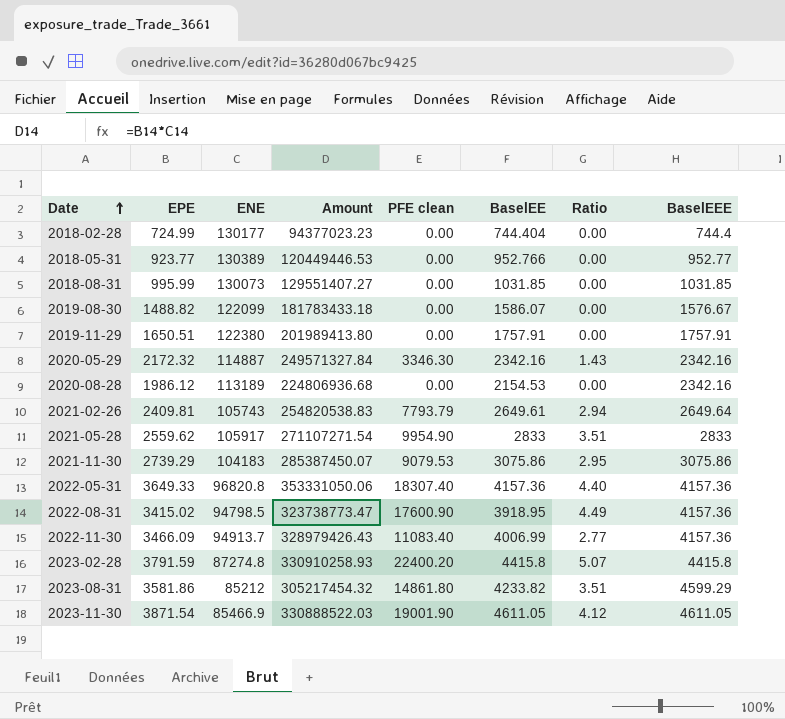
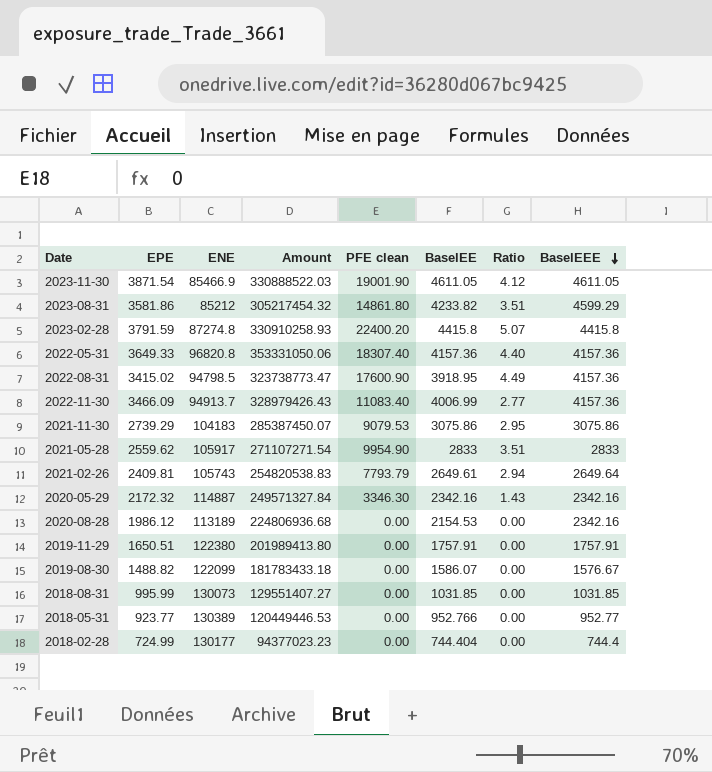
row order: Date ascending -> BaselEEE descending

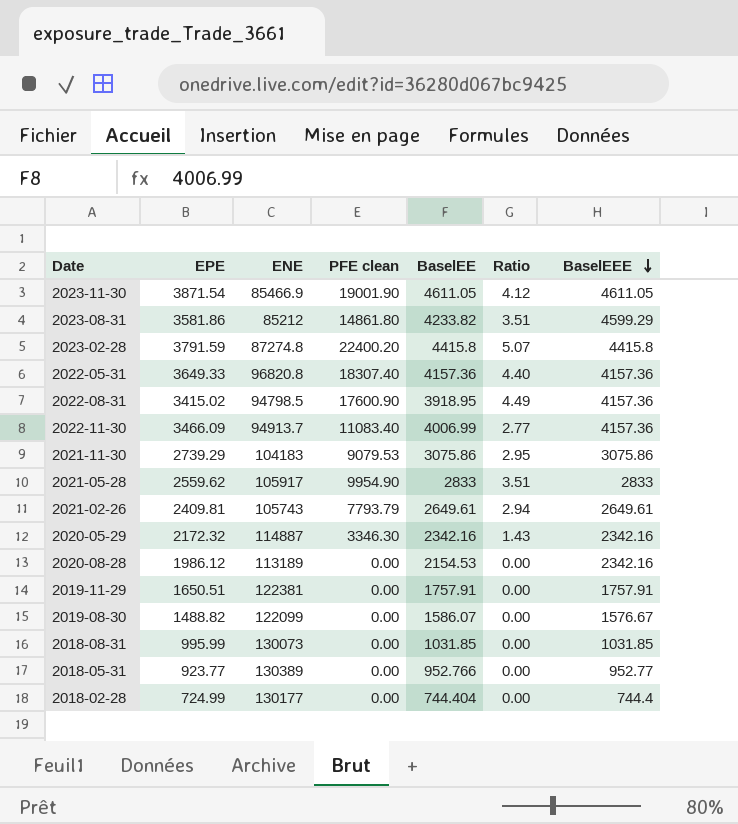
column Amount | formula: [EPE] * [ENE] -> none
2021-02-26 | BaselEEE: 2649.64 -> 2649.61
2019-11-29 | ENE: 122380 -> 122381

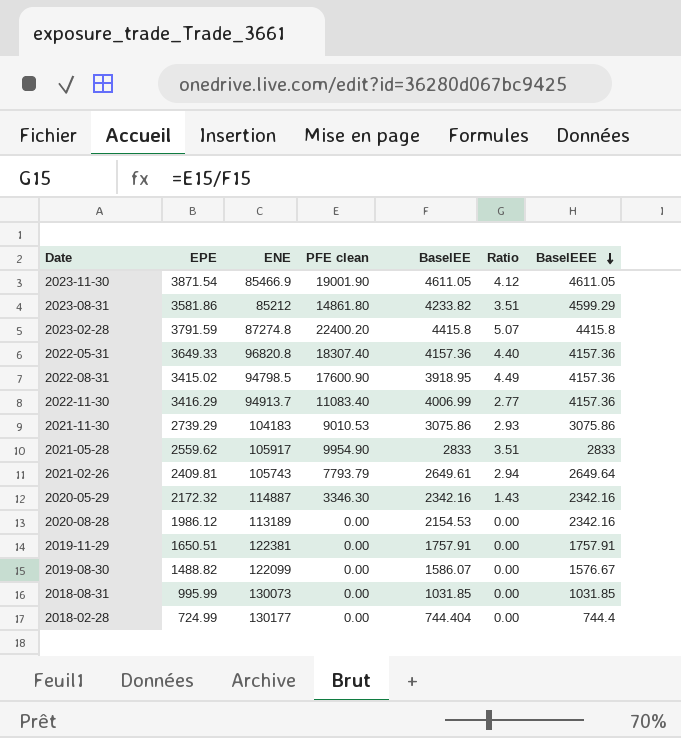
row 2018-05-31: 923.77 | 130389 | 0.00 | 952.766 | 0.00 | 952.77 -> none
2022-11-30 | EPE: 3466.09 -> 3416.29
2021-11-30 | PFE clean: 9079.53 -> 9010.53
2021-11-30 | Ratio: 2.95 -> 2.93
2021-02-26 | BaselEEE: 2649.61 -> 2649.64

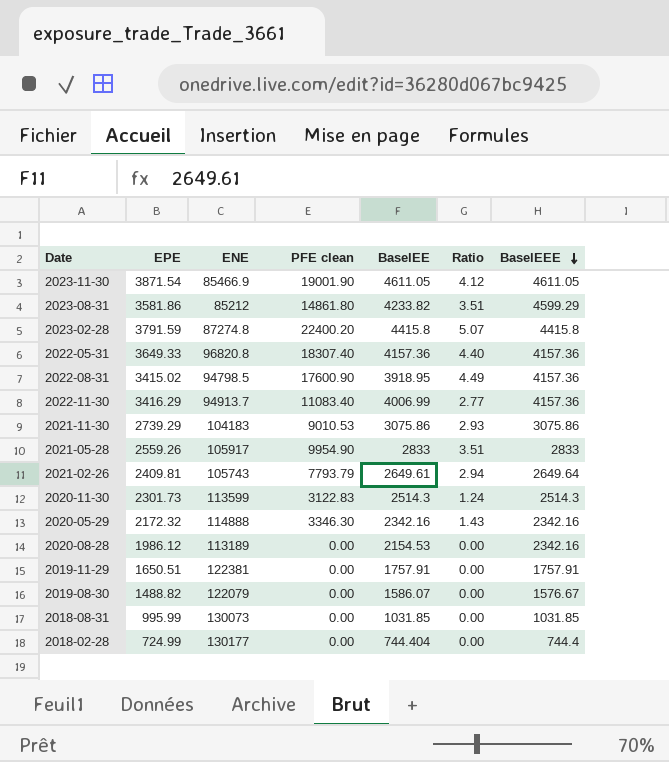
2021-05-28 | EPE: 2559.62 -> 2559.26
row 2020-11-30: none -> 2301.73 | 113599 | 3122.83 | 2514.3 | 1.24 | 2514.3
2020-05-29 | ENE: 114887 -> 114888
2019-08-30 | ENE: 122099 -> 122079

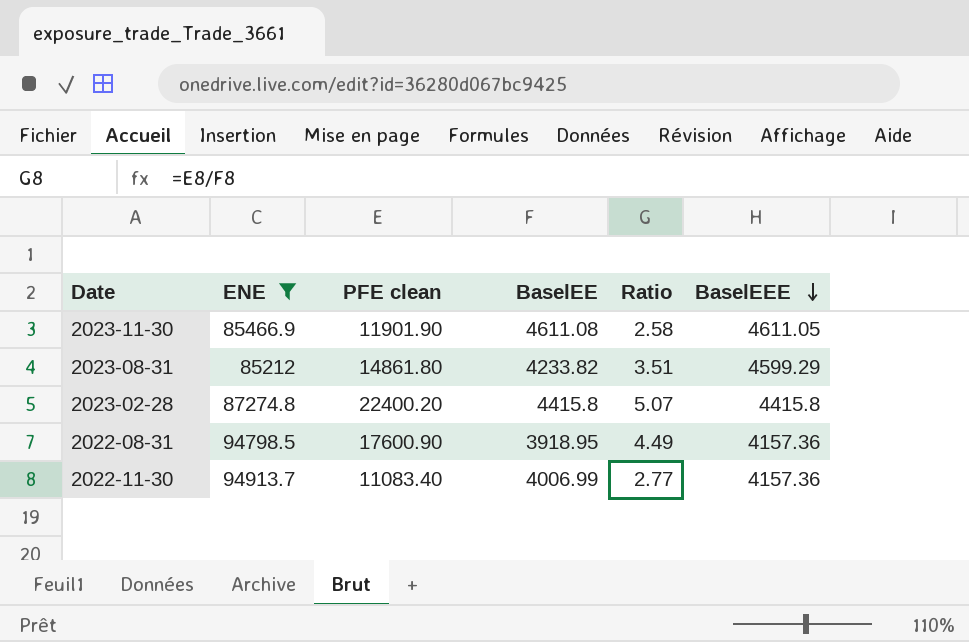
filter: none -> ENE <= 94913.7
column EPE | position: 2 -> none
2023-11-30 | PFE clean: 19001.90 -> 11901.90
2023-11-30 | BaselEE: 4611.05 -> 4611.08
2023-11-30 | Ratio: 4.12 -> 2.58

